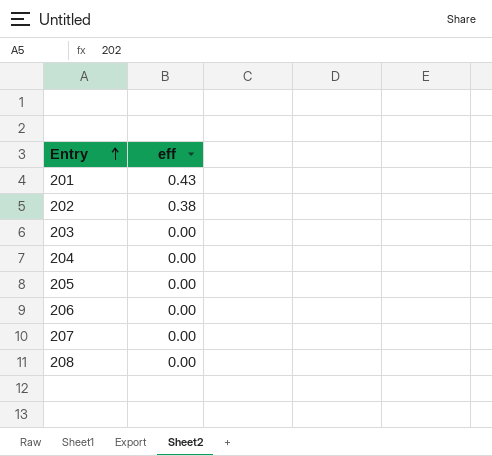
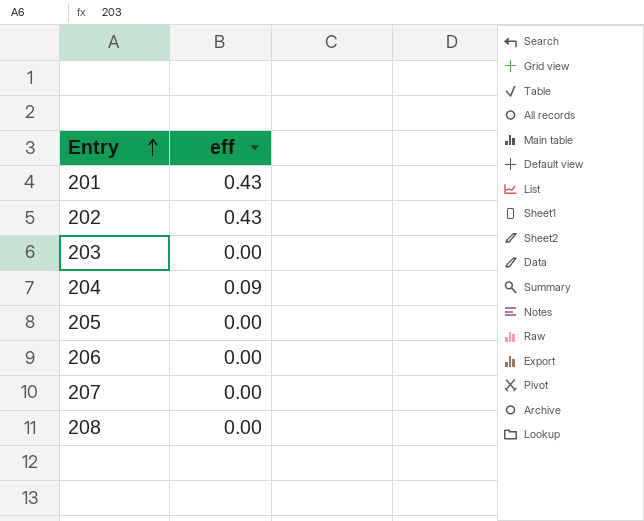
202 | eff: 0.38 -> 0.43
204 | eff: 0.00 -> 0.09

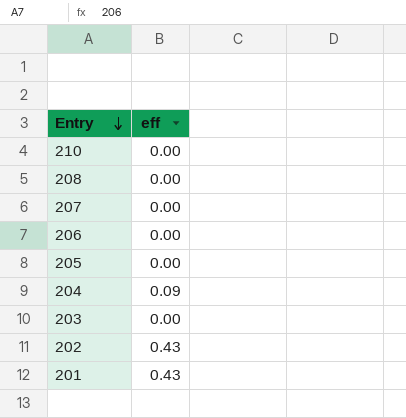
row order: Entry ascending -> Entry descending
row 210: none -> 0.00

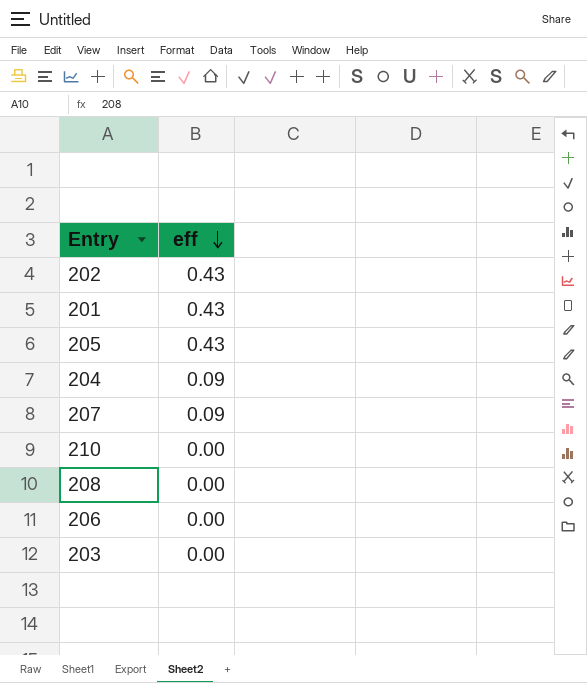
row order: Entry descending -> eff descending
205 | eff: 0.00 -> 0.43
207 | eff: 0.00 -> 0.09

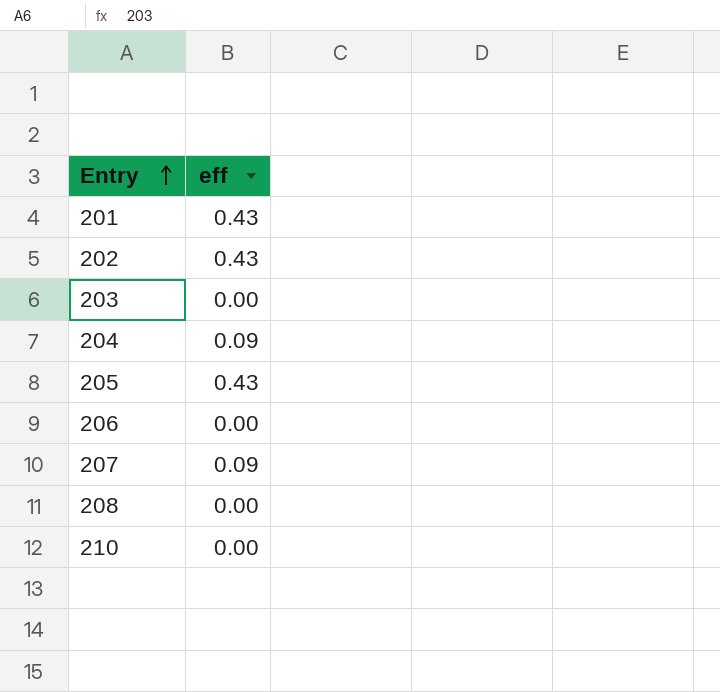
row order: eff descending -> Entry ascending

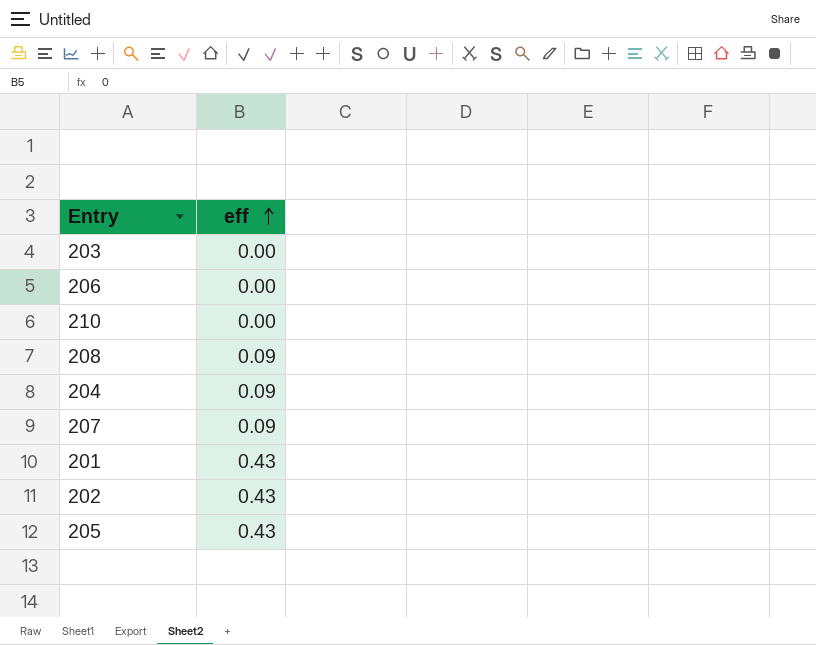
row order: Entry ascending -> eff ascending
208 | eff: 0.00 -> 0.09

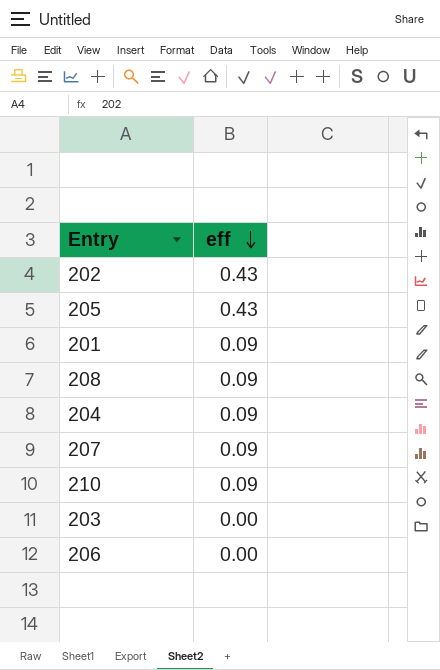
row order: eff ascending -> eff descending
201 | eff: 0.43 -> 0.09
210 | eff: 0.00 -> 0.09

